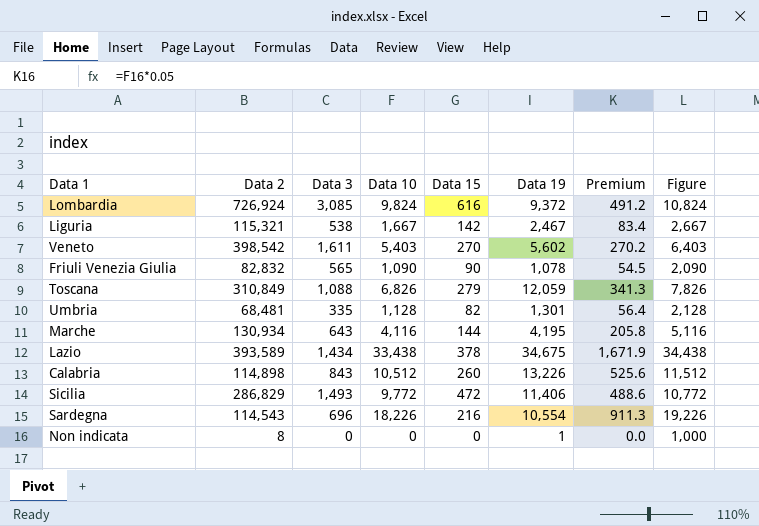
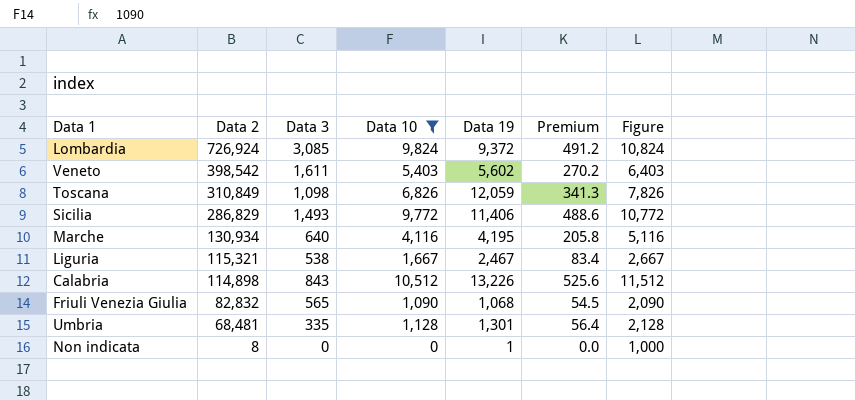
filter: none -> Data 10 <= 10,512
row order: none -> Data 2 descending
column Data 15 | position: 5 -> none
Toscana | Data 3: 1,088 -> 1,098
Marche | Data 3: 643 -> 640
Friuli Venezia Giulia | Data 19: 1,078 -> 1,068

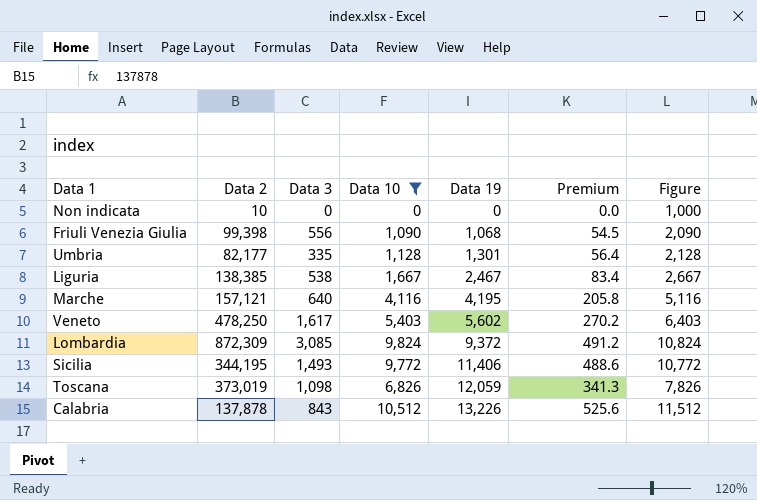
row order: Data 2 descending -> Data 19 ascending
Non indicata | Data 2: 8 -> 10
Non indicata | Data 19: 1 -> 0
Friuli Venezia Giulia | Data 2: 82,832 -> 99,398
Friuli Venezia Giulia | Data 3: 565 -> 556
Umbria | Data 2: 68,481 -> 82,177
Liguria | Data 2: 115,321 -> 138,385
Marche | Data 2: 130,934 -> 157,121
Veneto | Data 2: 398,542 -> 478,250
Veneto | Data 3: 1,611 -> 1,617
Lombardia | Data 2: 726,924 -> 872,309
Sicilia | Data 2: 286,829 -> 344,195
Toscana | Data 2: 310,849 -> 373,019
Calabria | Data 2: 114,898 -> 137,878

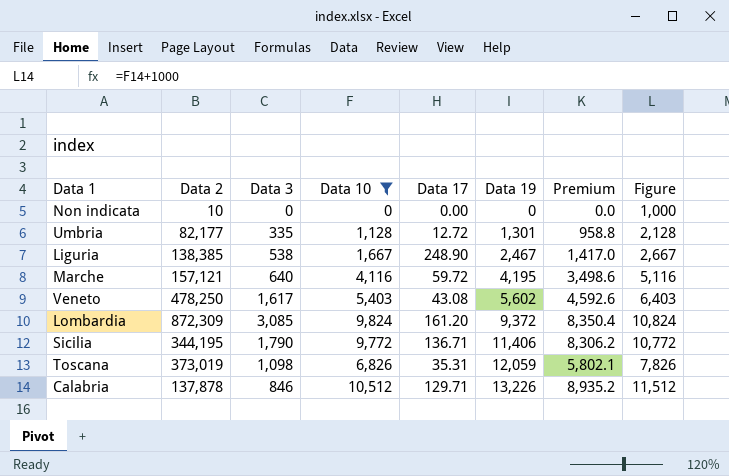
column Data 17 | position: none -> 5
column Premium | formula: [Data 10] * 0.05 -> [Data 10] * 0.85
row Friuli Venezia Giulia: 99,398 | 556 | 1,090 | 1,068 | 54.5 | 2,090 -> none
Sicilia | Data 3: 1,493 -> 1,790
Calabria | Data 3: 843 -> 846

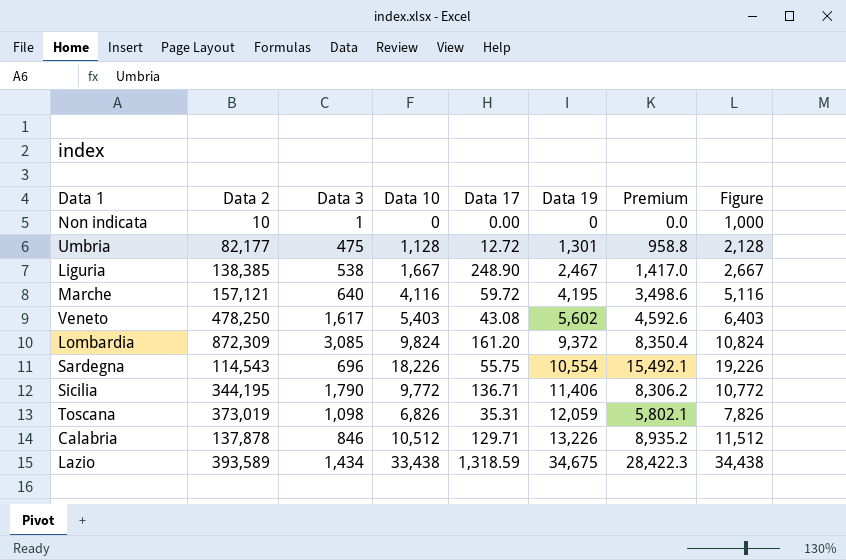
filter: Data 10 <= 10,512 -> none
Non indicata | Data 3: 0 -> 1
Umbria | Data 3: 335 -> 475

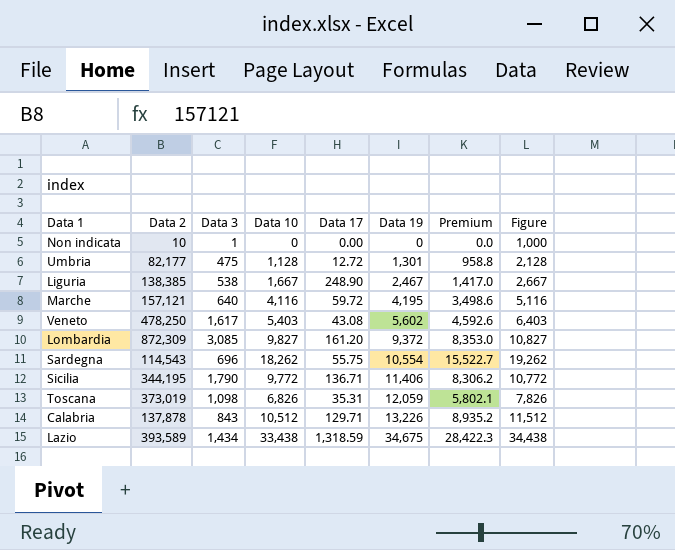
Lombardia | Data 10: 9,824 -> 9,827
Lombardia | Premium: 8,350.4 -> 8,353.0
Lombardia | Figure: 10,824 -> 10,827
Sardegna | Data 10: 18,226 -> 18,262
Sardegna | Premium: 15,492.1 -> 15,522.7
Sardegna | Figure: 19,226 -> 19,262
Calabria | Data 3: 846 -> 843

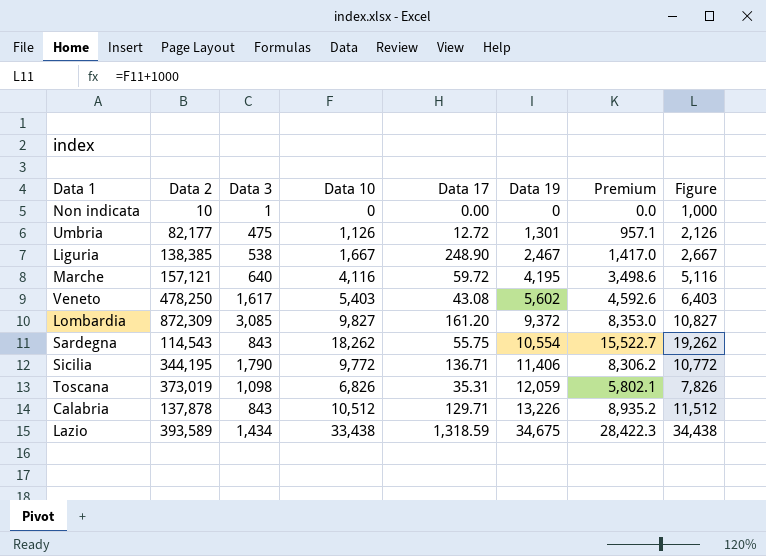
Umbria | Data 10: 1,128 -> 1,126
Umbria | Premium: 958.8 -> 957.1
Umbria | Figure: 2,128 -> 2,126
Sardegna | Data 3: 696 -> 843

